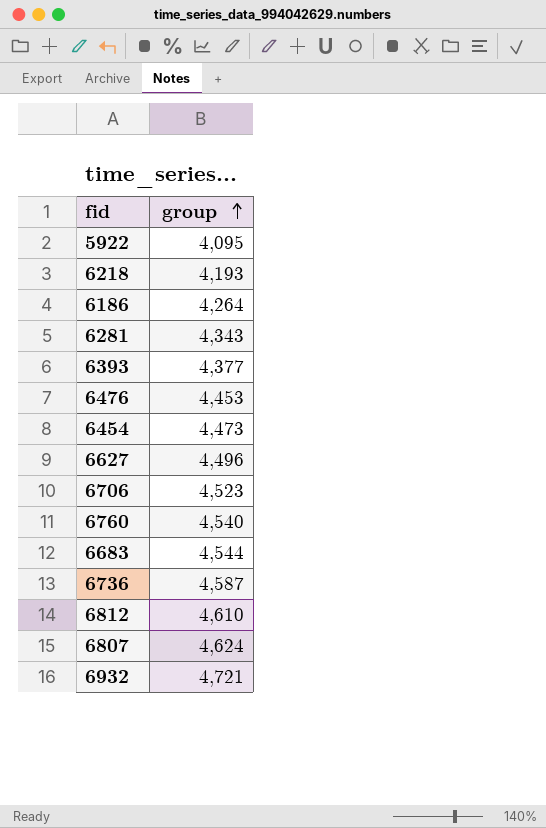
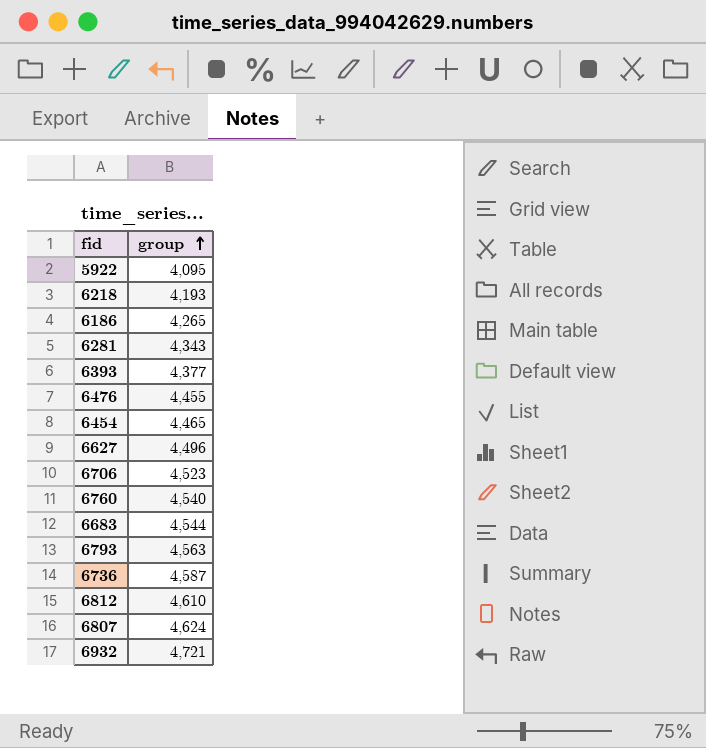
6186 | group: 4,264 -> 4,265
6476 | group: 4,453 -> 4,455
6454 | group: 4,473 -> 4,465
row 6793: none -> 4,563

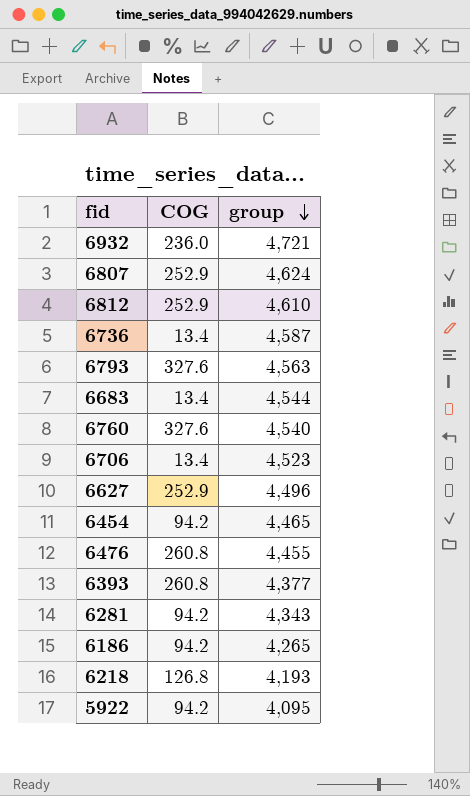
row order: group ascending -> group descending
column COG | position: none -> 2

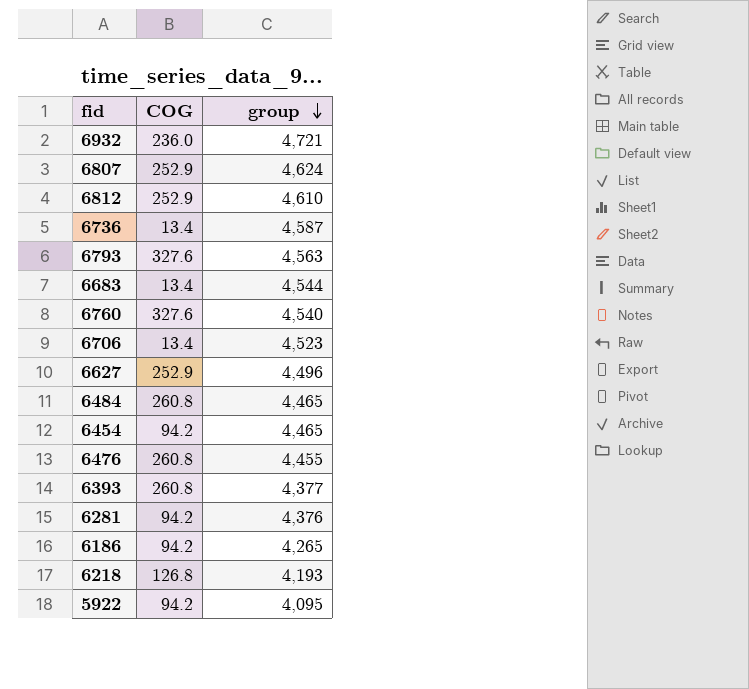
row 6484: none -> 260.8 | 4,465
6281 | group: 4,343 -> 4,376

